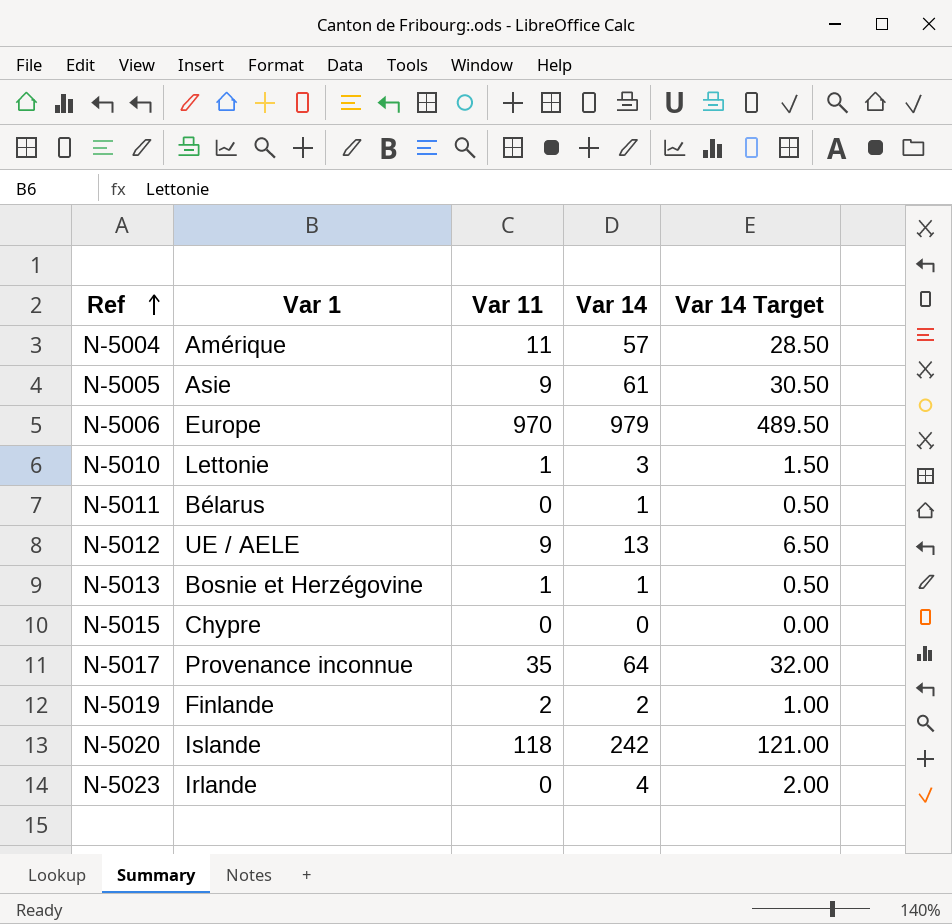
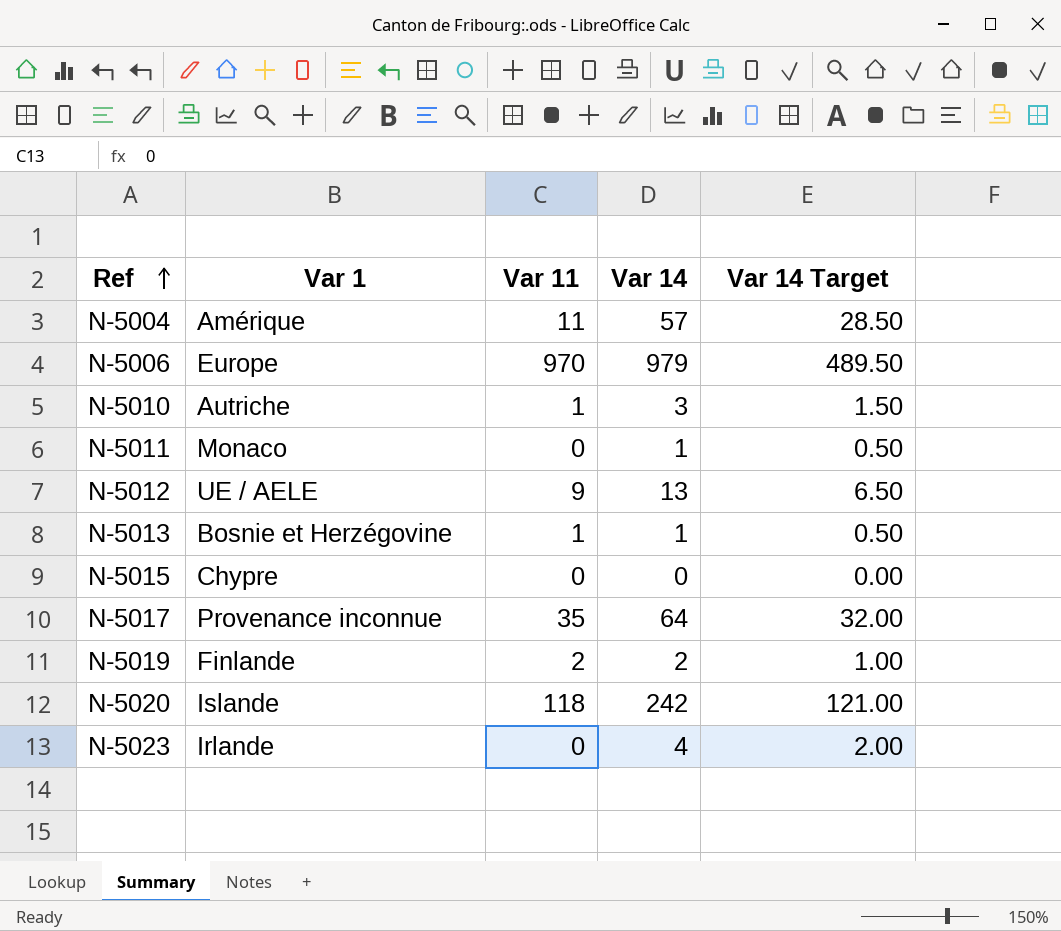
row N-5005: Asie | 9 | 61 | 30.50 -> none
N-5010 | Var 1: Lettonie -> Autriche
N-5011 | Var 1: Bélarus -> Monaco

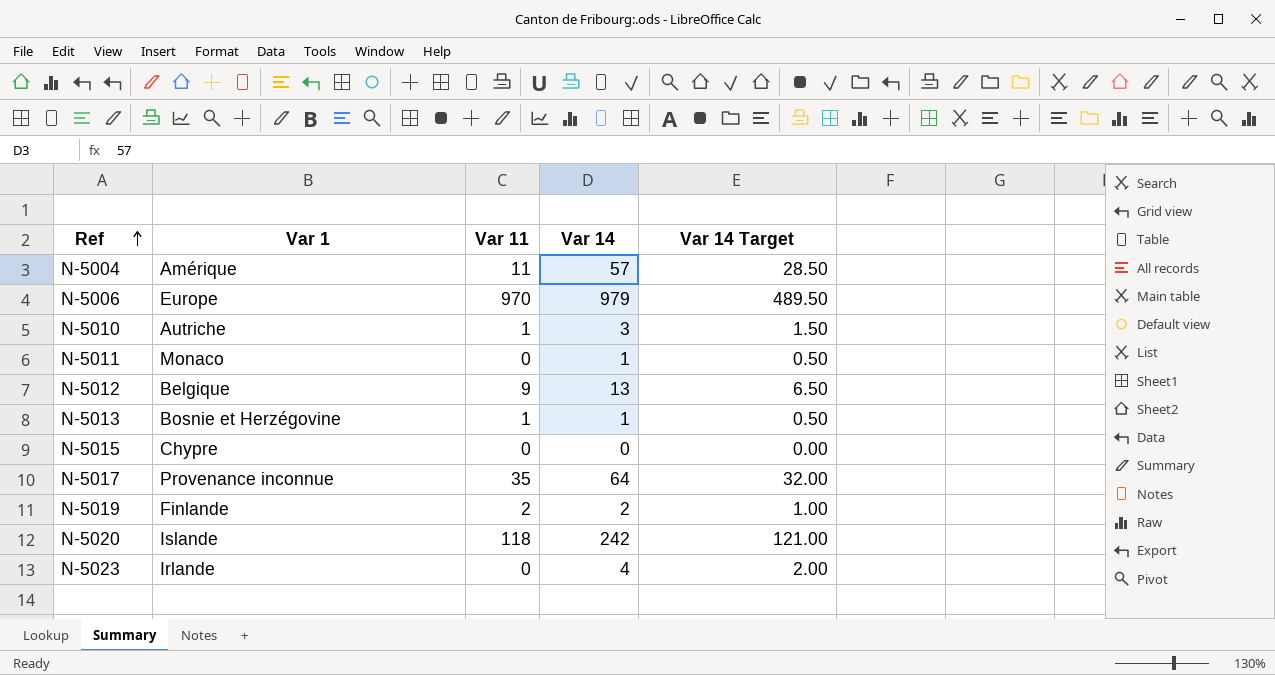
N-5012 | Var 1: UE / AELE -> Belgique

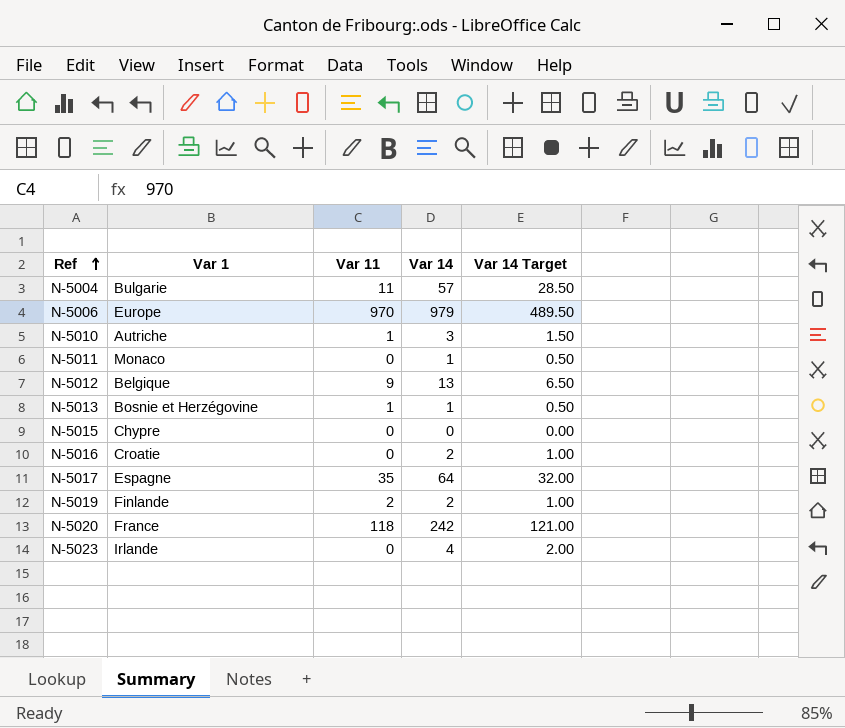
N-5004 | Var 1: Amérique -> Bulgarie
row N-5016: none -> Croatie | 0 | 2 | 1.00
N-5017 | Var 1: Provenance inconnue -> Espagne
N-5020 | Var 1: Islande -> France

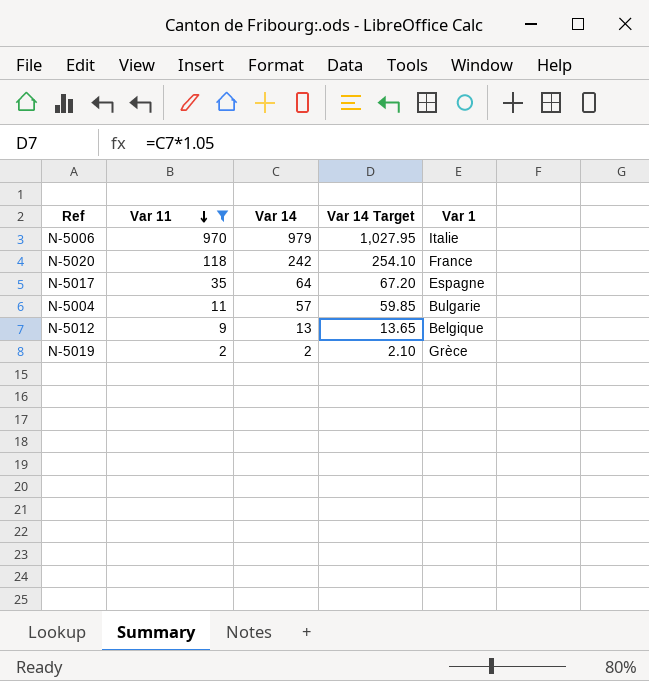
filter: none -> Var 11 >= 2
row order: Ref ascending -> Var 11 descending
column Var 14 Target | formula: [Var 14] * 0.5 -> [Var 14] * 1.05
column Var 1 | position: 2 -> 5
N-5006 | Var 1: Europe -> Italie
N-5019 | Var 1: Finlande -> Grèce

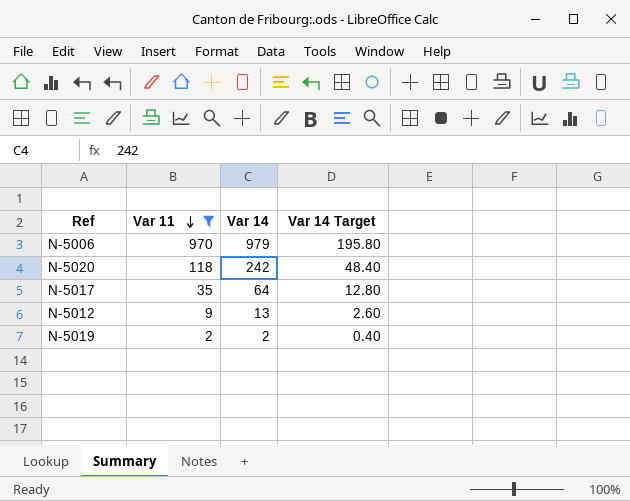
column Var 1 | position: 5 -> none
column Var 14 Target | formula: [Var 14] * 1.05 -> [Var 14] * 0.2
row N-5004: 11 | 57 | 59.85 | Bulgarie -> none

